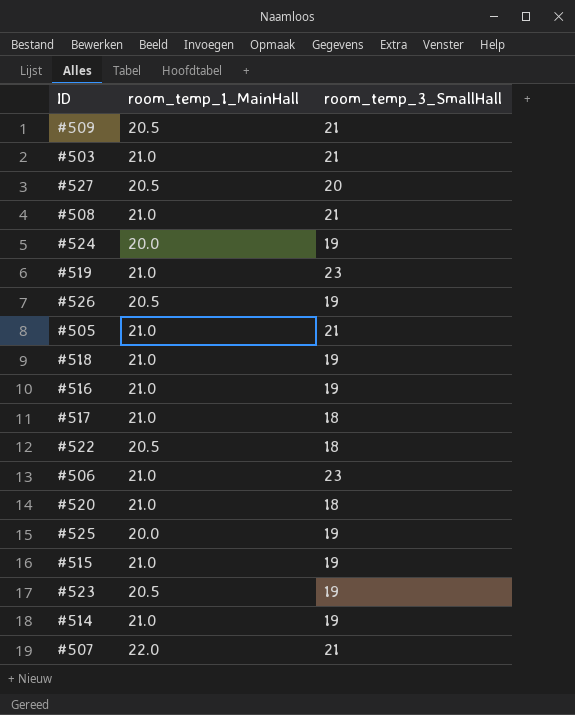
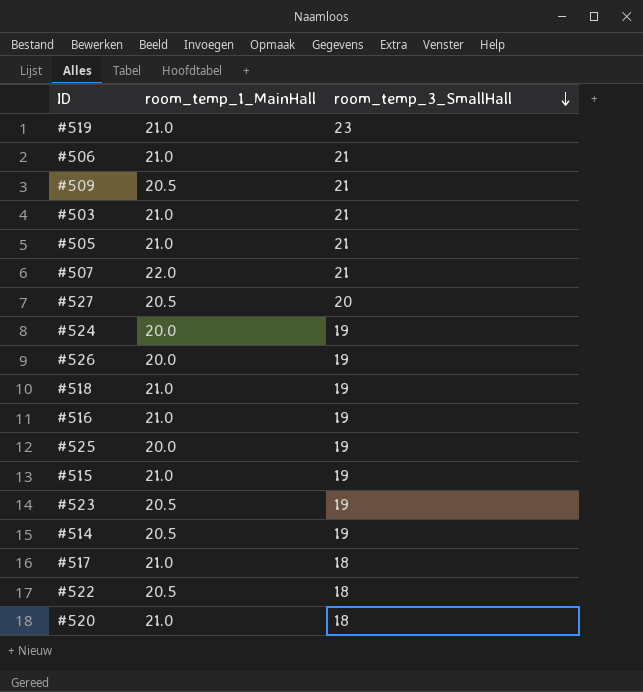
row order: none -> room_temp_3_SmallHall descending
row #508: 21.0 | 21 -> none
#506 | room_temp_3_SmallHall: 23 -> 21
#526 | room_temp_1_MainHall: 20.5 -> 20.0
#514 | room_temp_1_MainHall: 21.0 -> 20.5

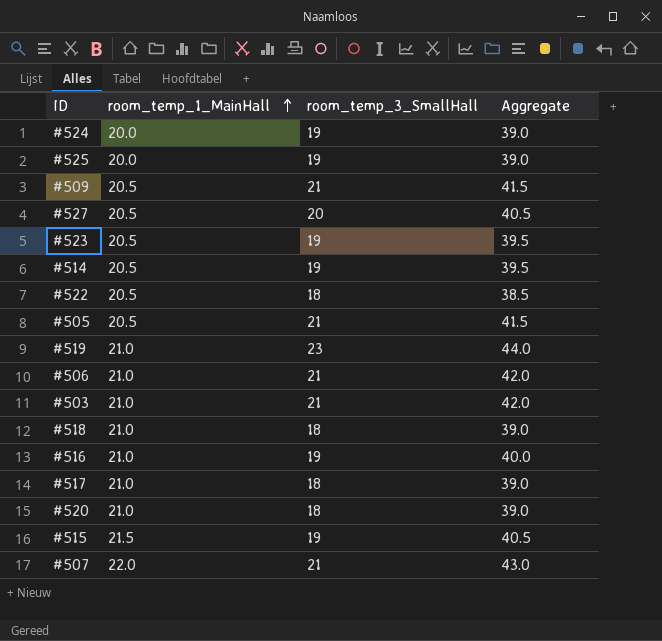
row order: room_temp_3_SmallHall descending -> room_temp_1_MainHall ascending
column Aggregate | formula: none -> [room_temp_1_MainHall] + [room_temp_3_SmallHall]
row #526: 20.0 | 19 -> none
#505 | room_temp_1_MainHall: 21.0 -> 20.5
#518 | room_temp_3_SmallHall: 19 -> 18
#515 | room_temp_1_MainHall: 21.0 -> 21.5

